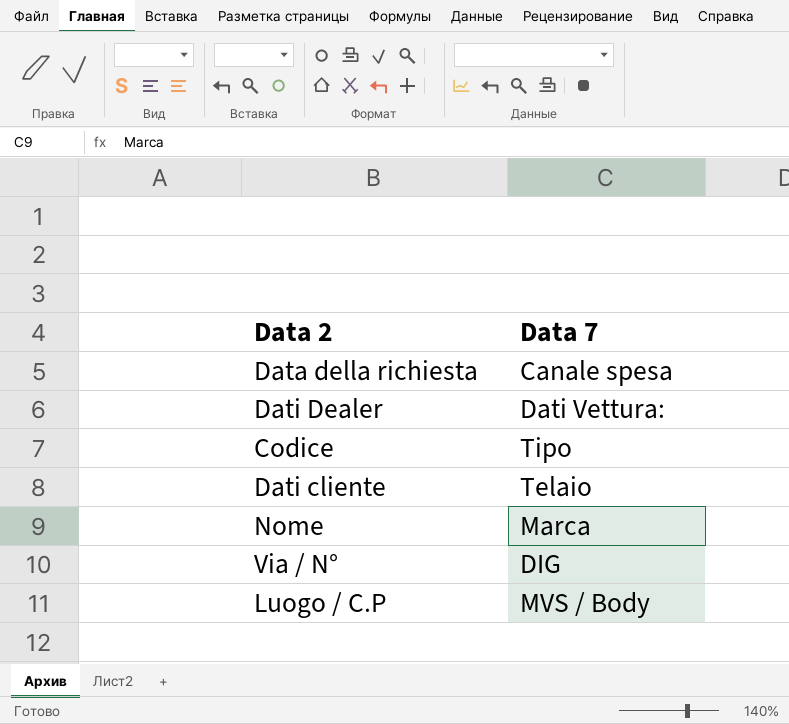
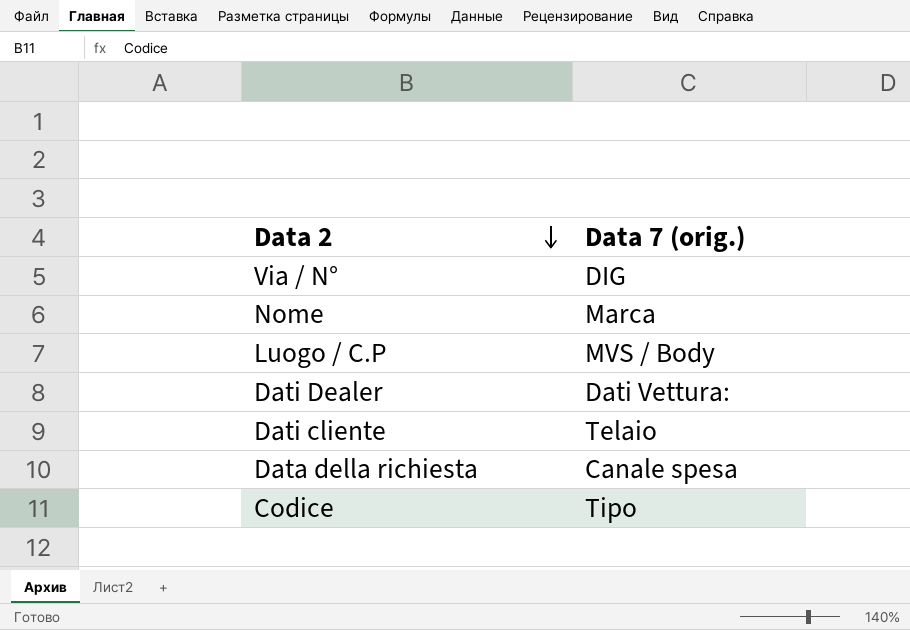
row order: none -> Data 2 descending
column name: Data 7 -> Data 7 (orig.)

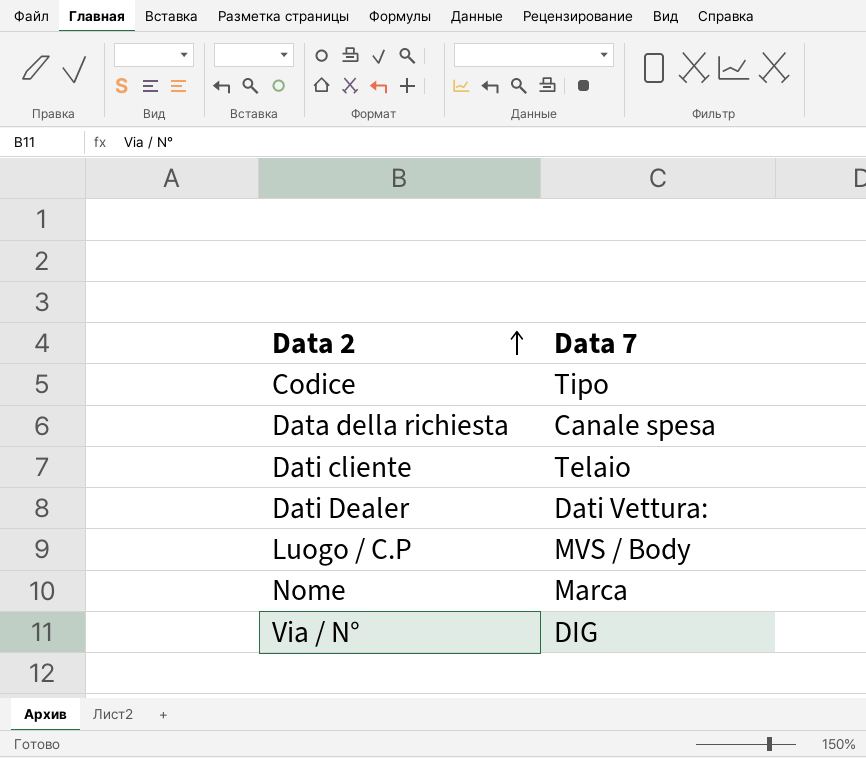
row order: Data 2 descending -> Data 2 ascending
column name: Data 7 (orig.) -> Data 7

